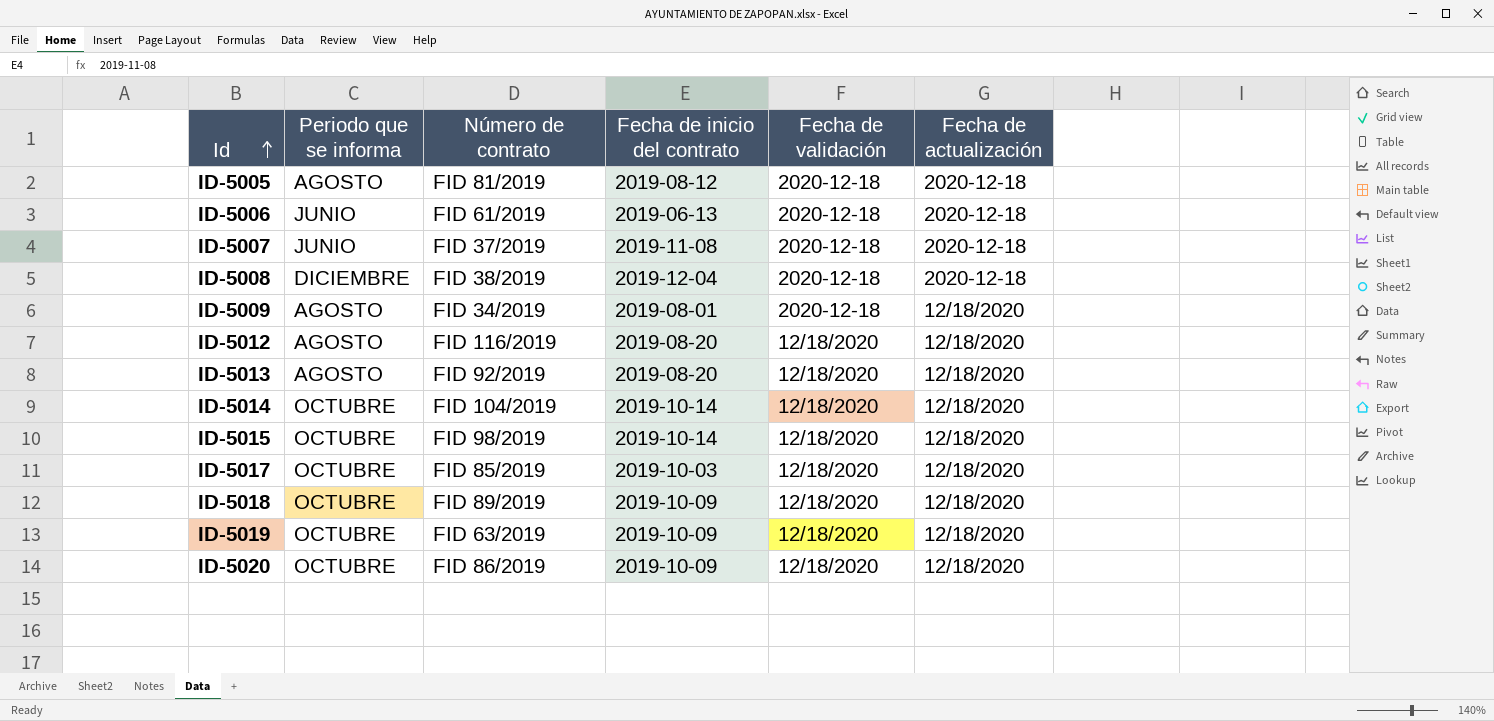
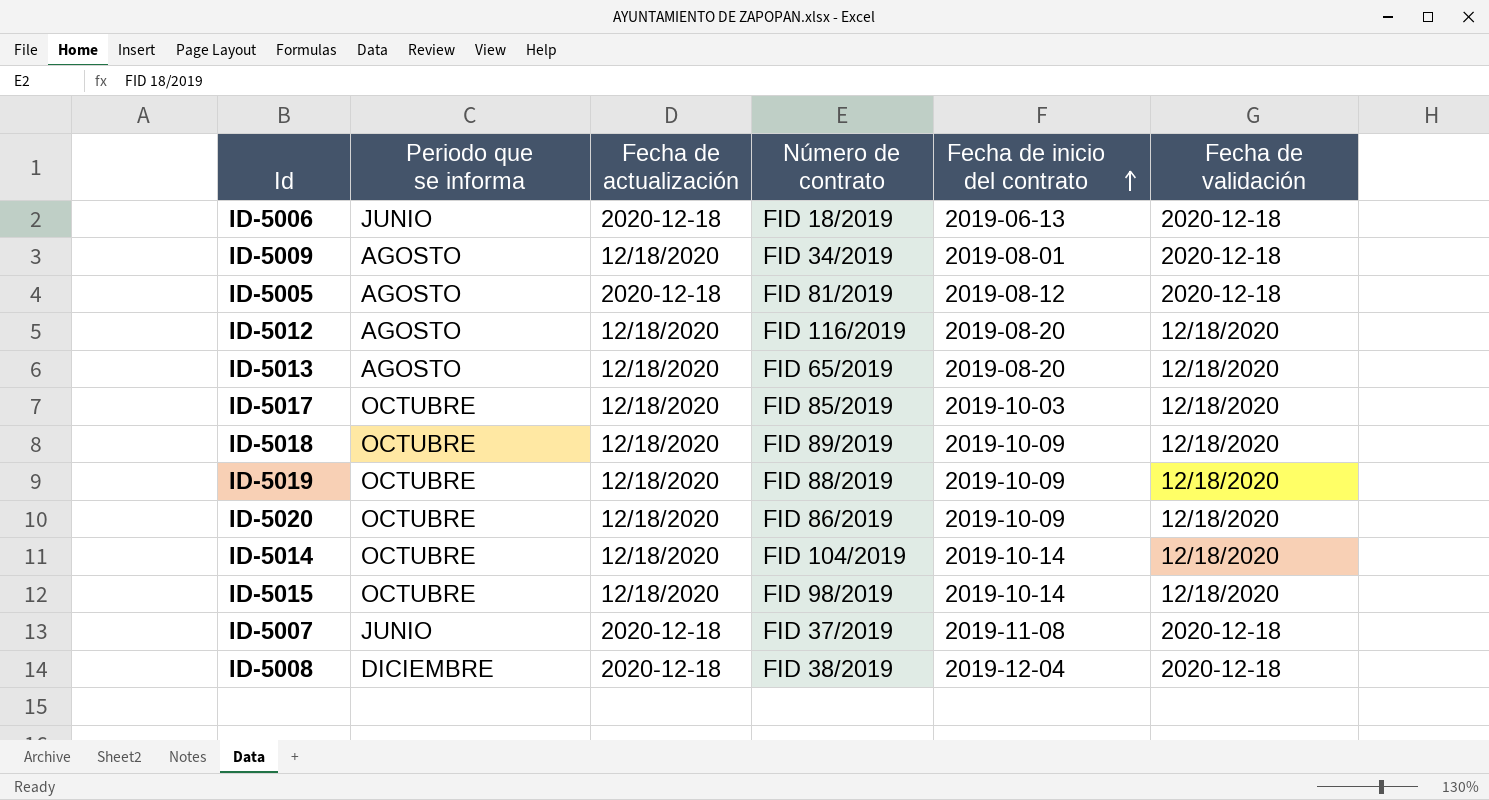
row order: Id ascending -> Fecha de inicio del contrato ascending
column Fecha de actualización | position: 6 -> 3
ID-5006 | Número de contrato: FID 61/2019 -> FID 18/2019
ID-5013 | Número de contrato: FID 92/2019 -> FID 65/2019
ID-5019 | Número de contrato: FID 63/2019 -> FID 88/2019

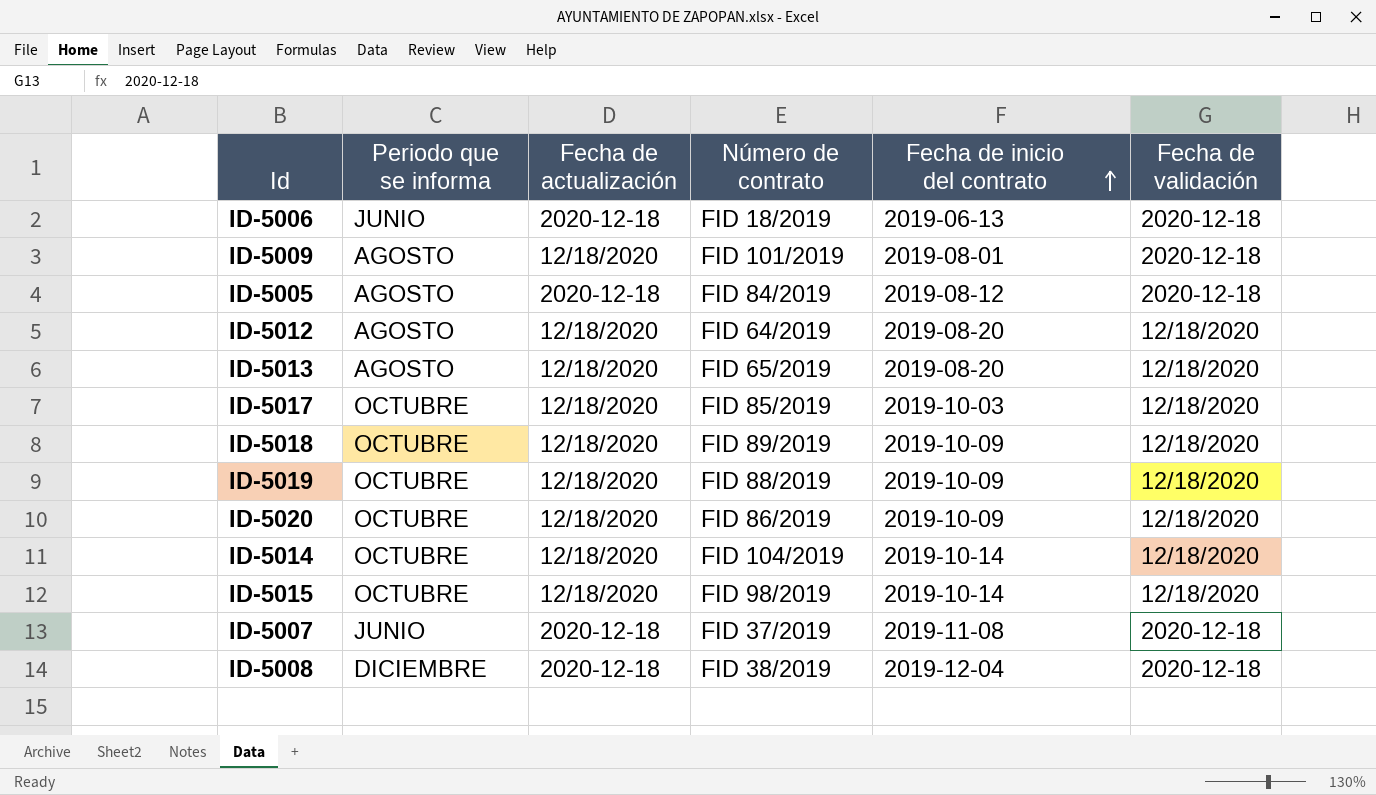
ID-5009 | Número de contrato: FID 34/2019 -> FID 101/2019
ID-5005 | Número de contrato: FID 81/2019 -> FID 84/2019
ID-5012 | Número de contrato: FID 116/2019 -> FID 64/2019

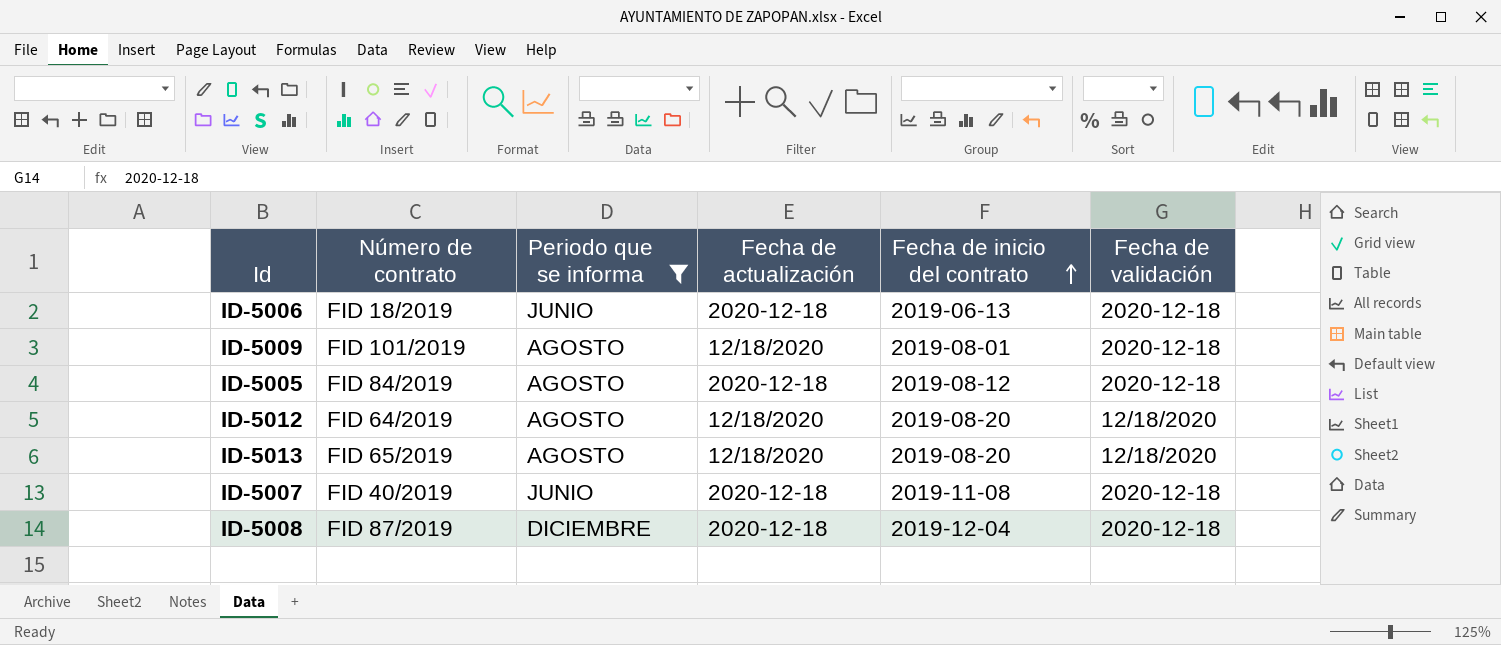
filter: none -> Periodo que se informa != OCTUBRE
column Número de contrato | position: 4 -> 2
ID-5007 | Número de contrato: FID 37/2019 -> FID 40/2019
ID-5008 | Número de contrato: FID 38/2019 -> FID 87/2019

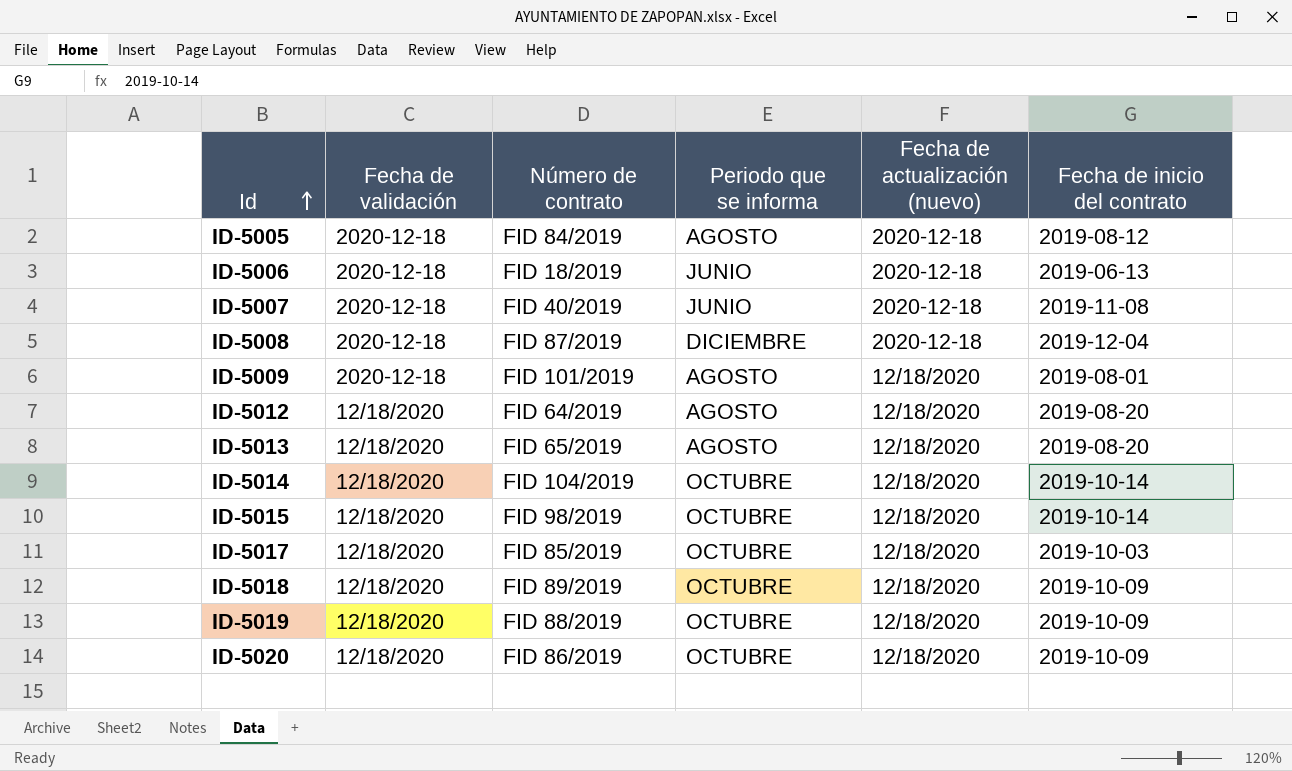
filter: Periodo que se informa != OCTUBRE -> none
row order: Fecha de inicio del contrato ascending -> Id ascending
column Fecha de validación | position: 6 -> 2
column name: Fecha de actualización -> Fecha de actualización (nuevo)

